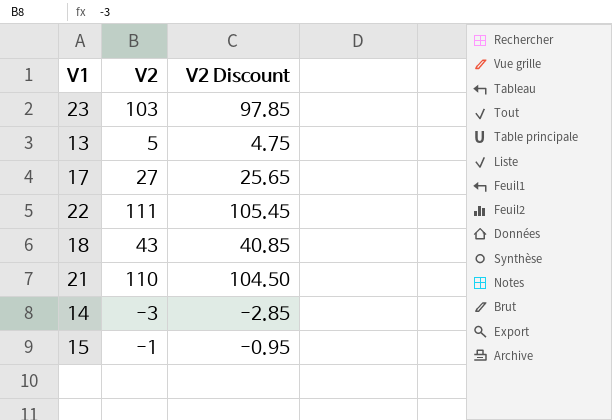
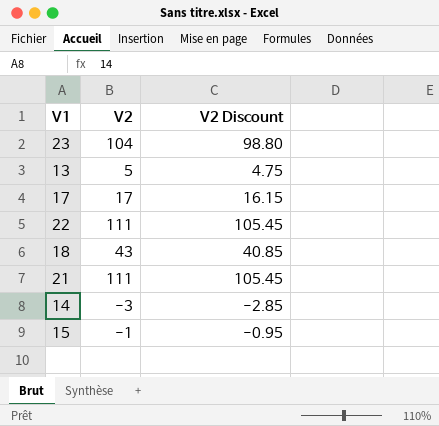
23 | V2: 103 -> 104
23 | V2 Discount: 97.85 -> 98.80
17 | V2: 27 -> 17
17 | V2 Discount: 25.65 -> 16.15
21 | V2: 110 -> 111
21 | V2 Discount: 104.50 -> 105.45

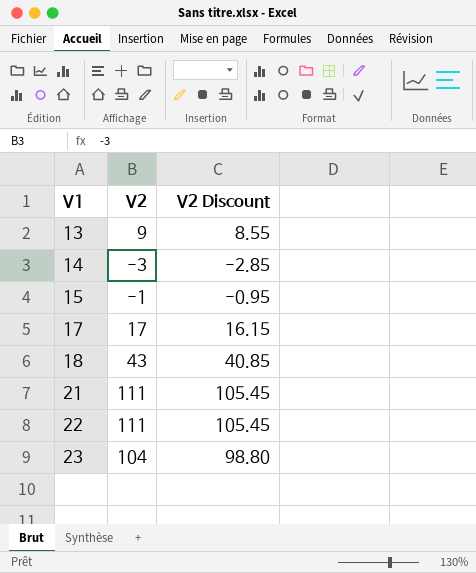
row order: none -> V1 ascending
13 | V2: 5 -> 9
13 | V2 Discount: 4.75 -> 8.55

